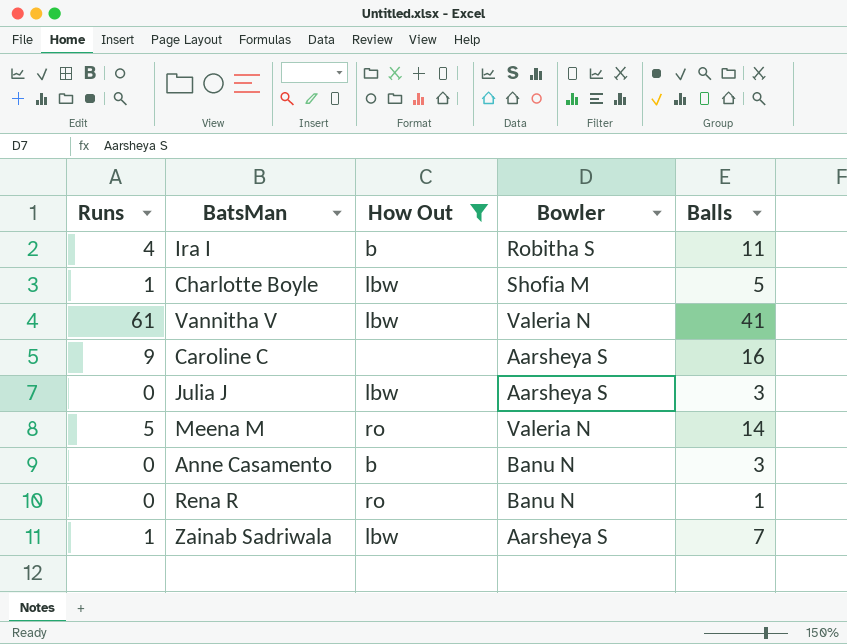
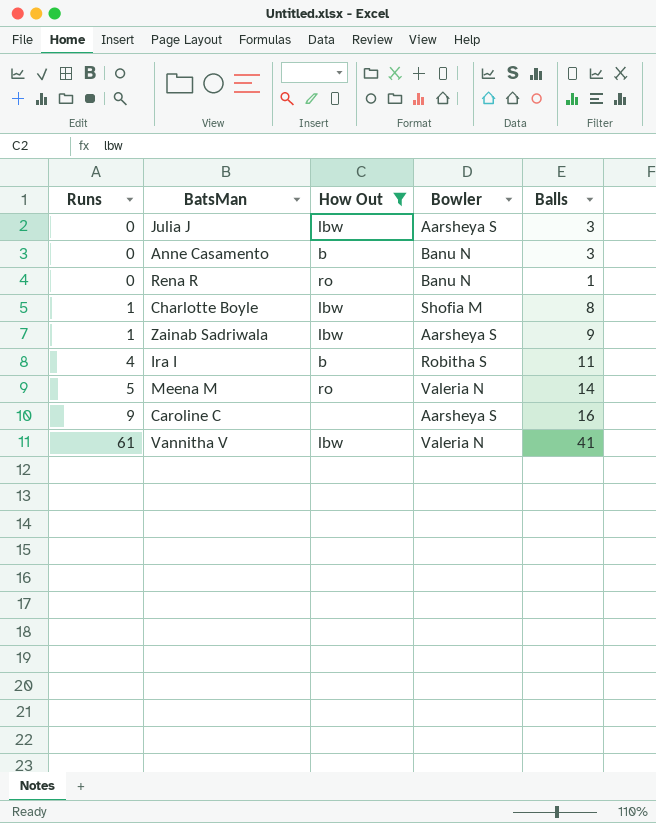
row order: none -> Runs ascending
Charlotte Boyle | Balls: 5 -> 8
Zainab Sadriwala | Balls: 7 -> 9

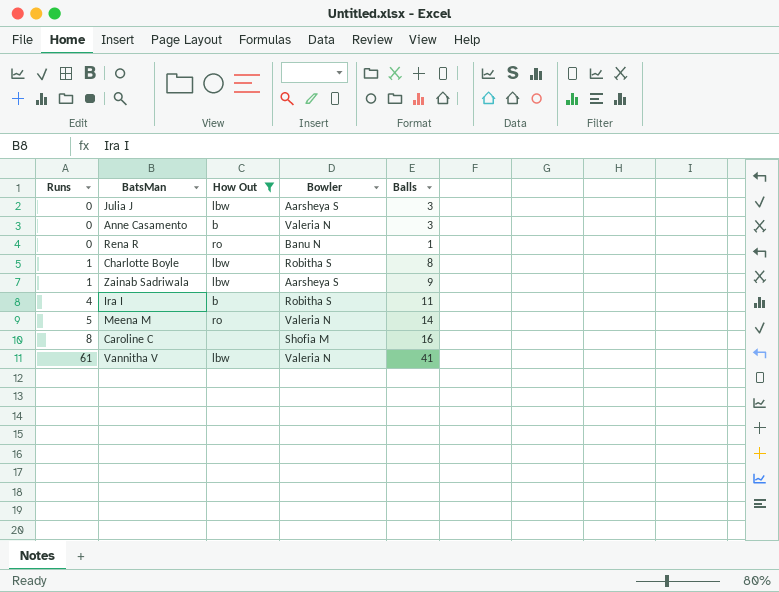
Anne Casamento | Bowler: Banu N -> Valeria N
Charlotte Boyle | Bowler: Shofia M -> Robitha S
Caroline C | Runs: 9 -> 8
Caroline C | Bowler: Aarsheya S -> Shofia M

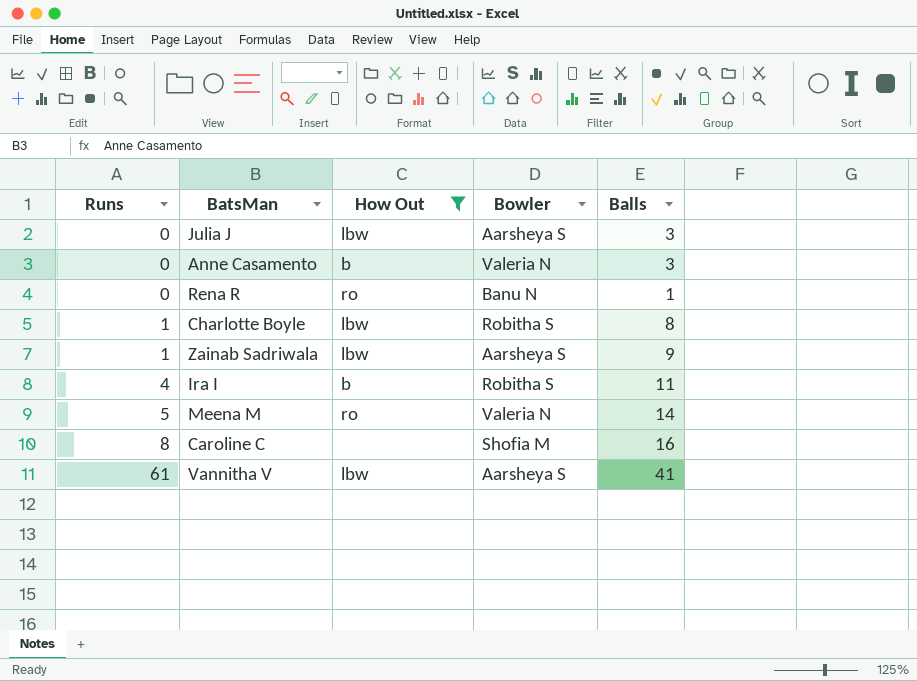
Vannitha V | Bowler: Valeria N -> Aarsheya S

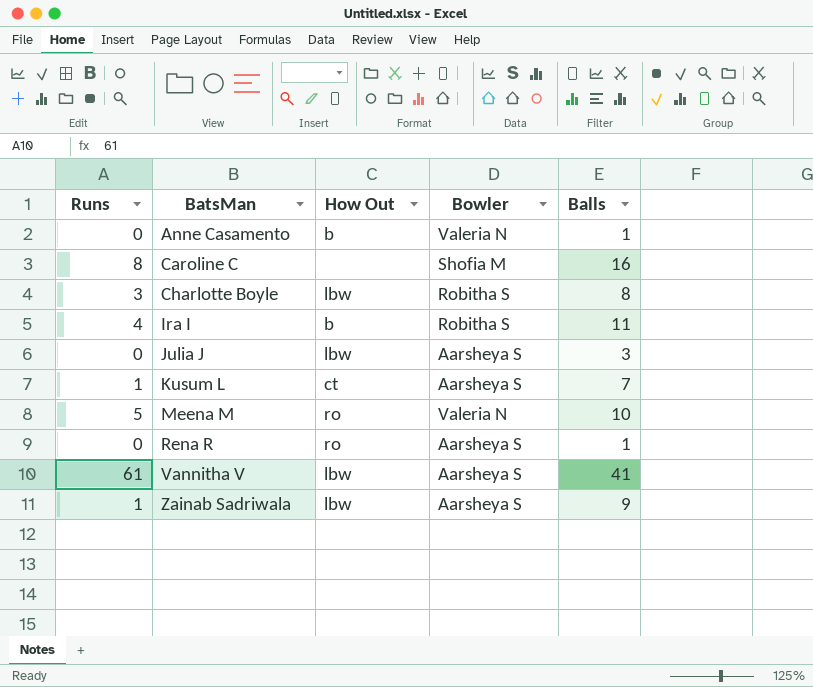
filter: How Out != ct -> none
row order: Runs ascending -> BatsMan ascending
Anne Casamento | Balls: 3 -> 1
Charlotte Boyle | Runs: 1 -> 3
Meena M | Balls: 14 -> 10
Rena R | Bowler: Banu N -> Aarsheya S

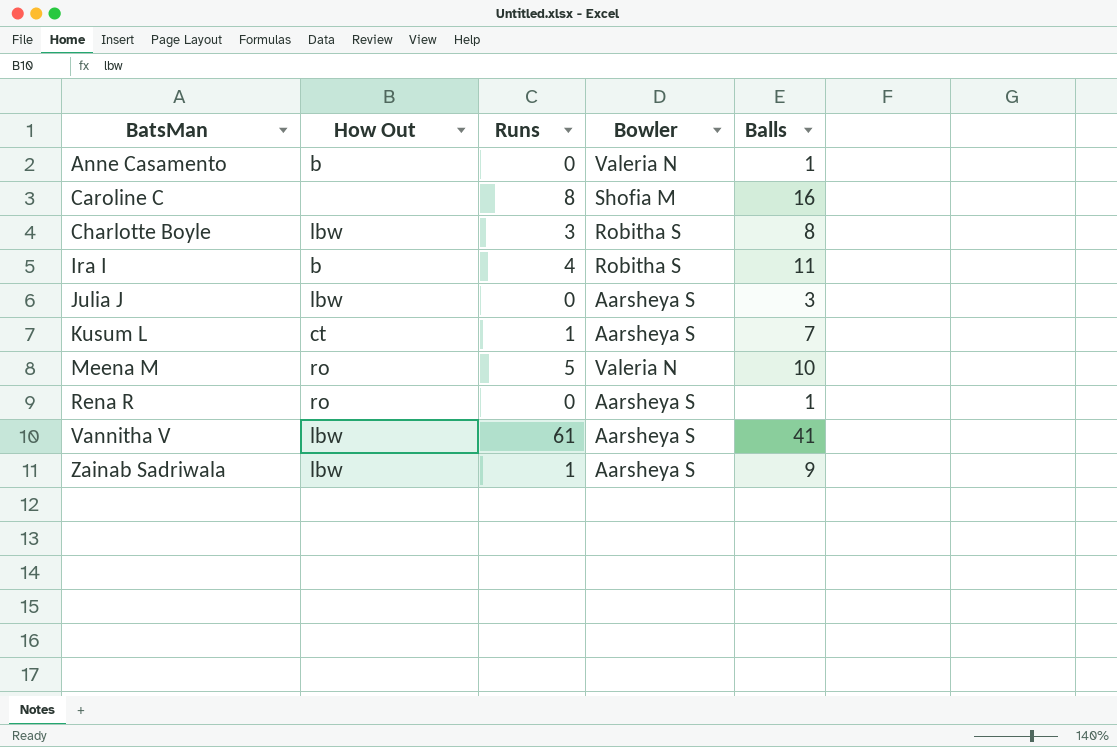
column Runs | position: 1 -> 3

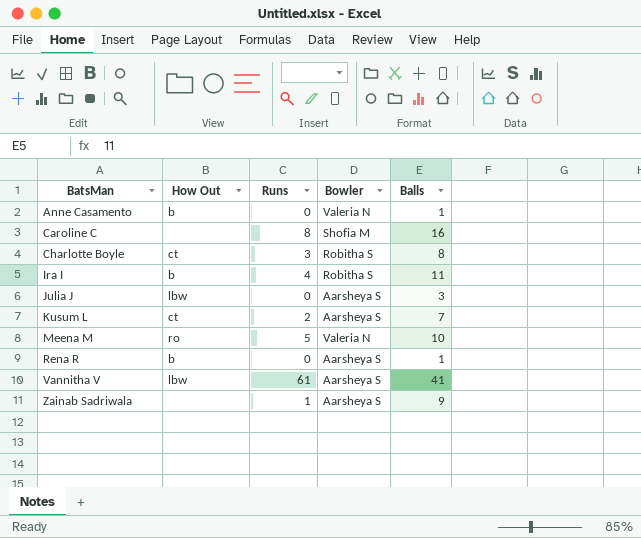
Charlotte Boyle | How Out: lbw -> ct
Kusum L | Runs: 1 -> 2
Rena R | How Out: ro -> b
Zainab Sadriwala | How Out: lbw -> none

